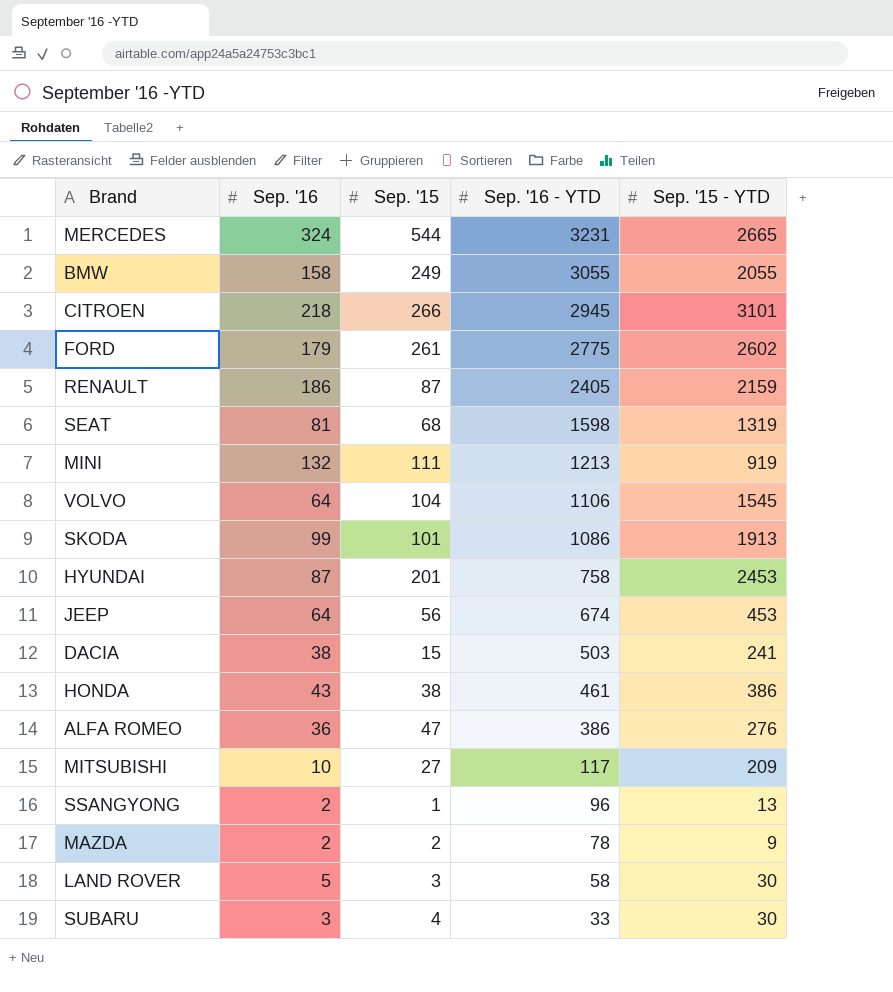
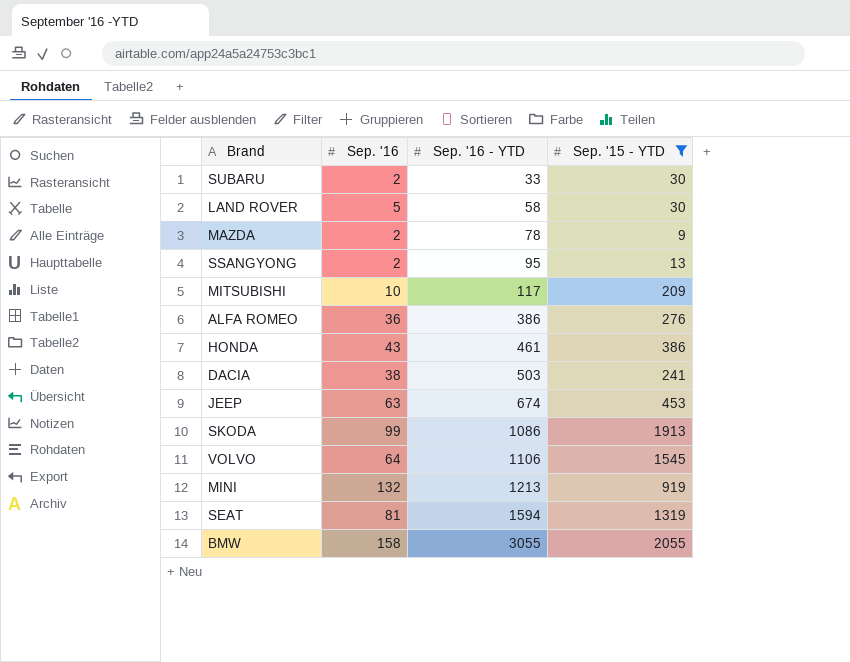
filter: none -> Sep. '15 - YTD <= 2055
row order: Sep. '16 - YTD descending -> Sep. '16 - YTD ascending
column Sep. '15 | position: 3 -> none
SUBARU | Sep. '16: 3 -> 2
SSANGYONG | Sep. '16 - YTD: 96 -> 95
JEEP | Sep. '16: 64 -> 63
SEAT | Sep. '16 - YTD: 1598 -> 1594

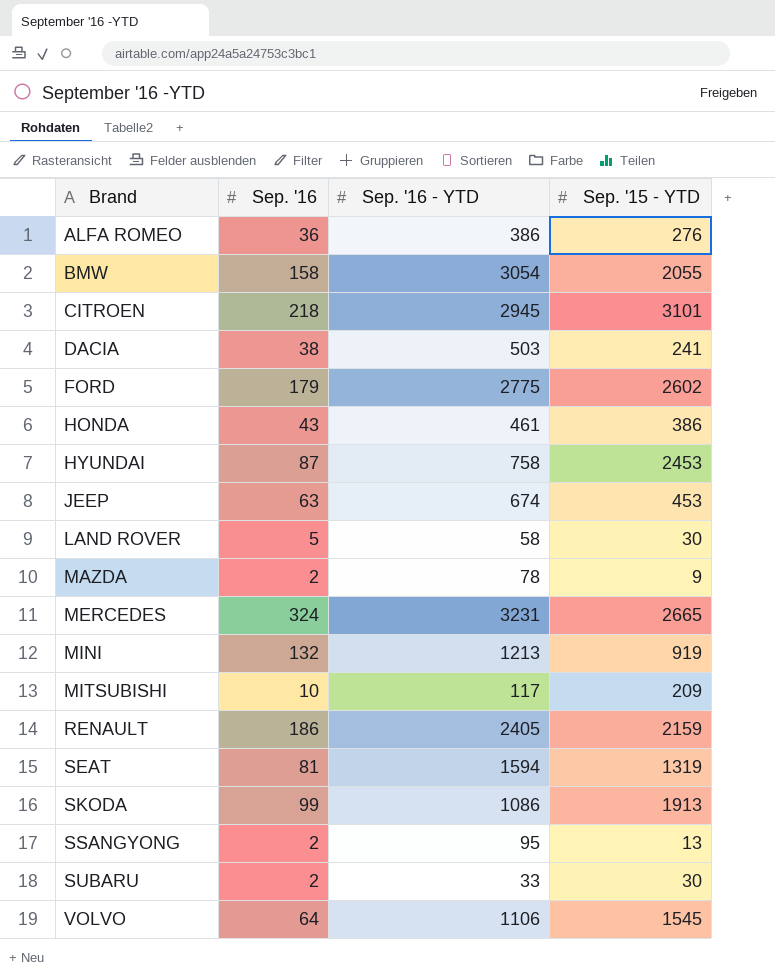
filter: Sep. '15 - YTD <= 2055 -> none
row order: Sep. '16 - YTD ascending -> Brand ascending
BMW | Sep. '16 - YTD: 3055 -> 3054

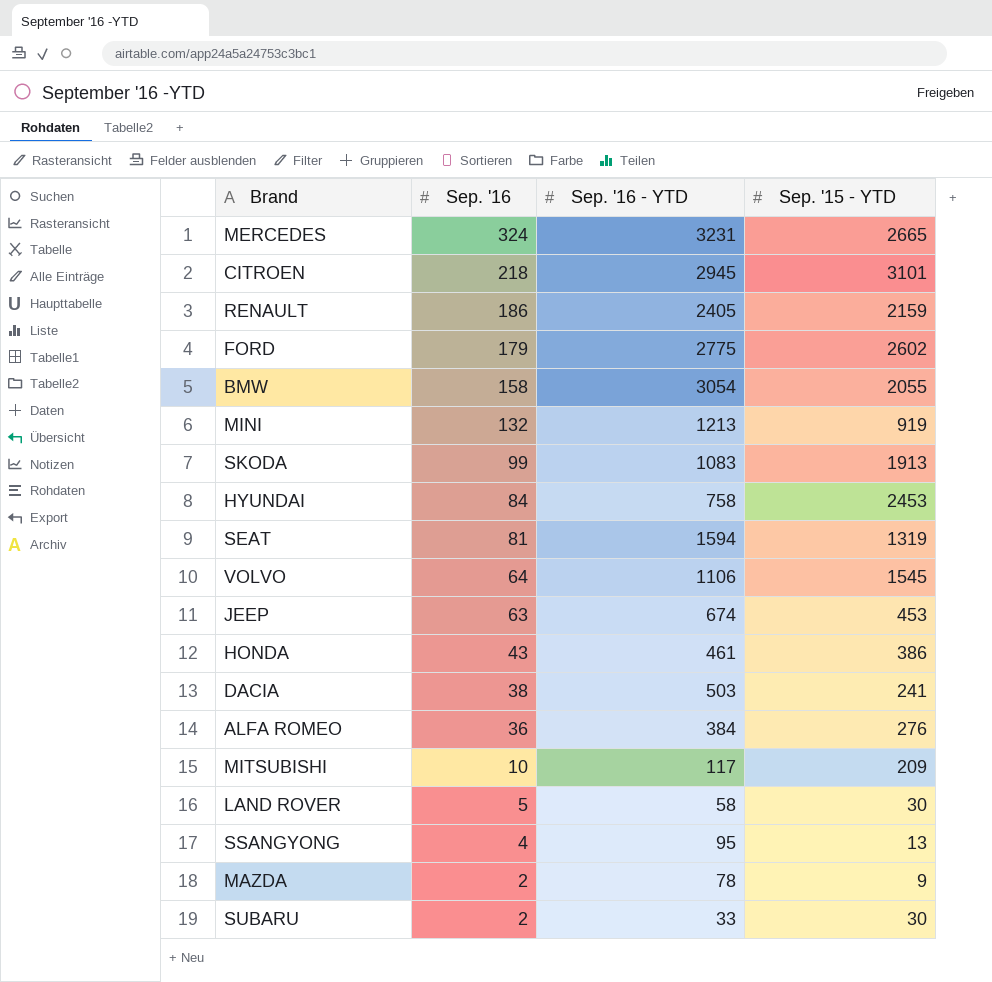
row order: Brand ascending -> Sep. '16 descending
SKODA | Sep. '16 - YTD: 1086 -> 1083
HYUNDAI | Sep. '16: 87 -> 84
ALFA ROMEO | Sep. '16 - YTD: 386 -> 384
SSANGYONG | Sep. '16: 2 -> 4

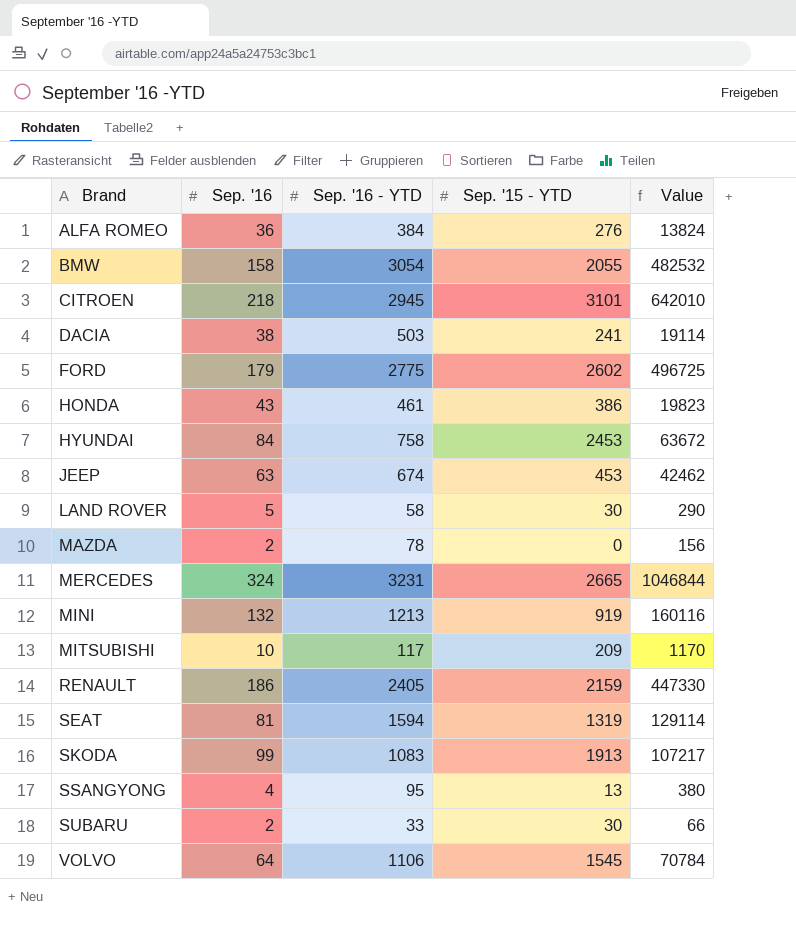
row order: Sep. '16 descending -> Brand ascending
column Value | formula: none -> [Sep. '16] * [Sep. '16 - YTD]
MAZDA | Sep. '15 - YTD: 9 -> 0

